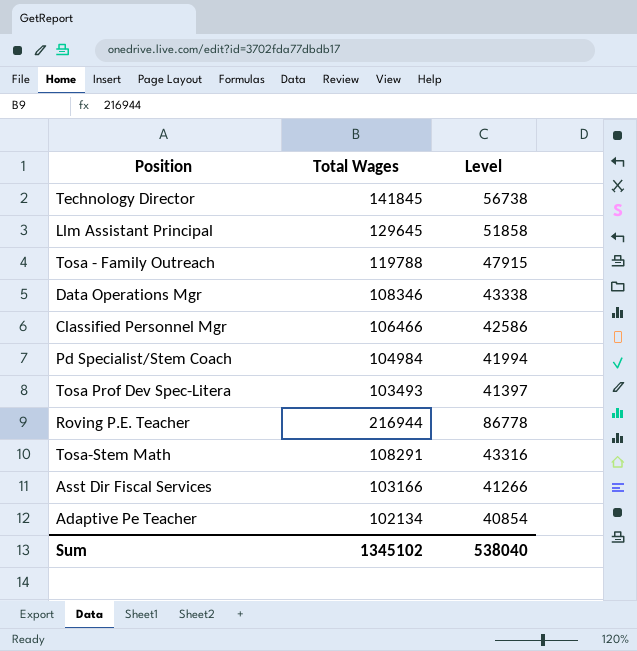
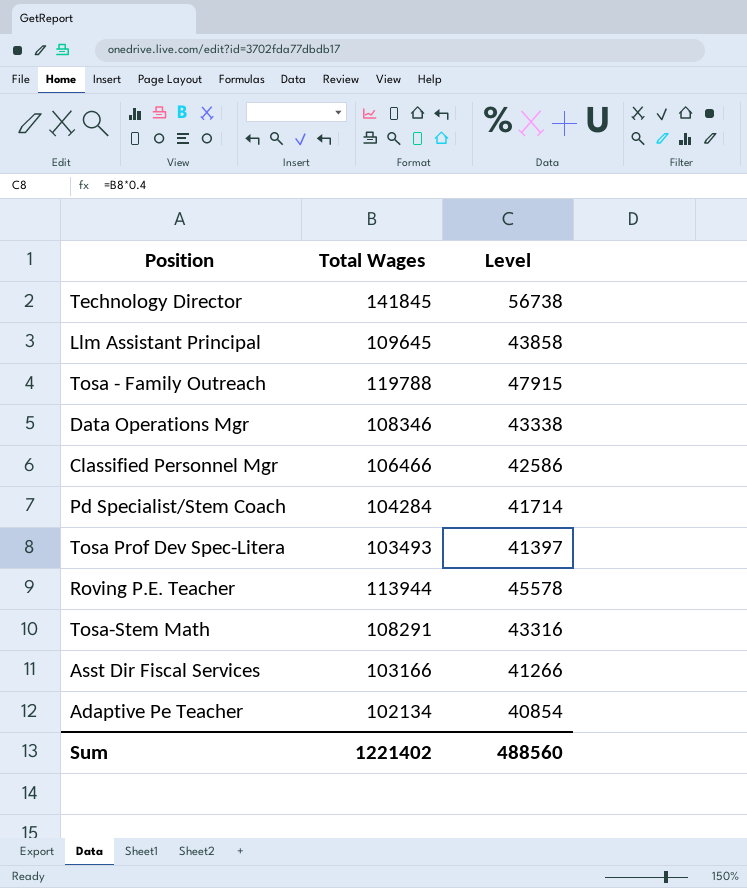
Llm Assistant Principal | Total Wages: 129645 -> 109645
Llm Assistant Principal | Level: 51858 -> 43858
Pd Specialist/Stem Coach | Total Wages: 104984 -> 104284
Pd Specialist/Stem Coach | Level: 41994 -> 41714
Roving P.E. Teacher | Total Wages: 216944 -> 113944
Roving P.E. Teacher | Level: 86778 -> 45578
Sum | Total Wages: 1345102 -> 1221402
Sum | Level: 538040 -> 488560

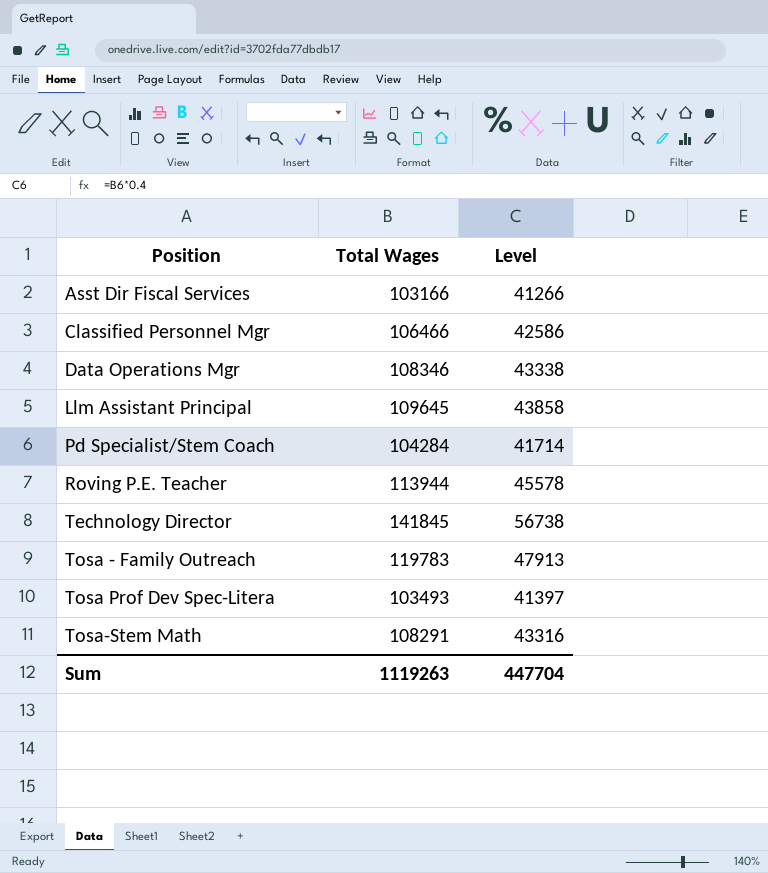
row order: none -> Position ascending
row Adaptive Pe Teacher: 102134 | 40854 -> none
Tosa - Family Outreach | Total Wages: 119788 -> 119783
Tosa - Family Outreach | Level: 47915 -> 47913
Sum | Total Wages: 1221402 -> 1119263
Sum | Level: 488560 -> 447704

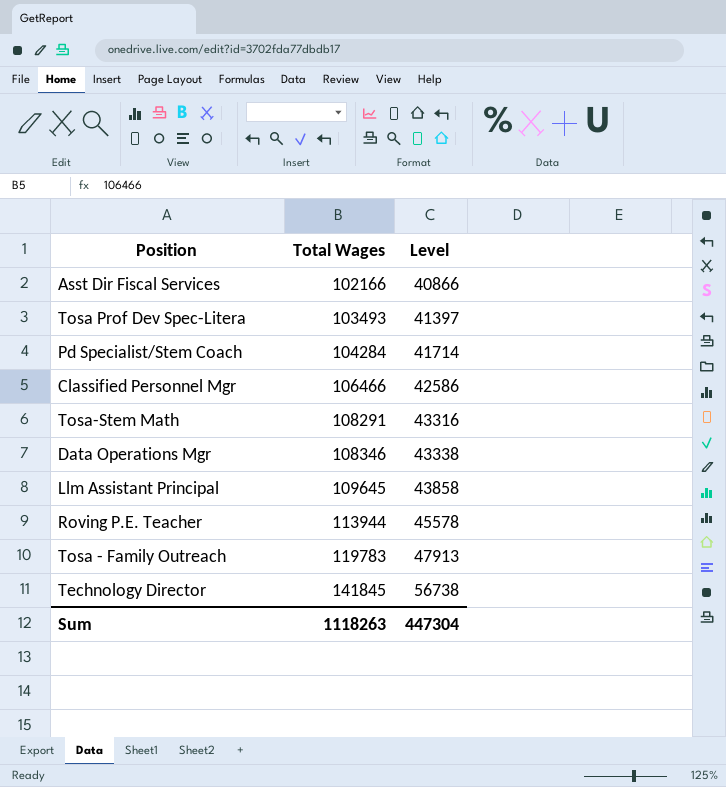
row order: Position ascending -> Total Wages ascending
Asst Dir Fiscal Services | Total Wages: 103166 -> 102166
Asst Dir Fiscal Services | Level: 41266 -> 40866
Sum | Total Wages: 1119263 -> 1118263
Sum | Level: 447704 -> 447304

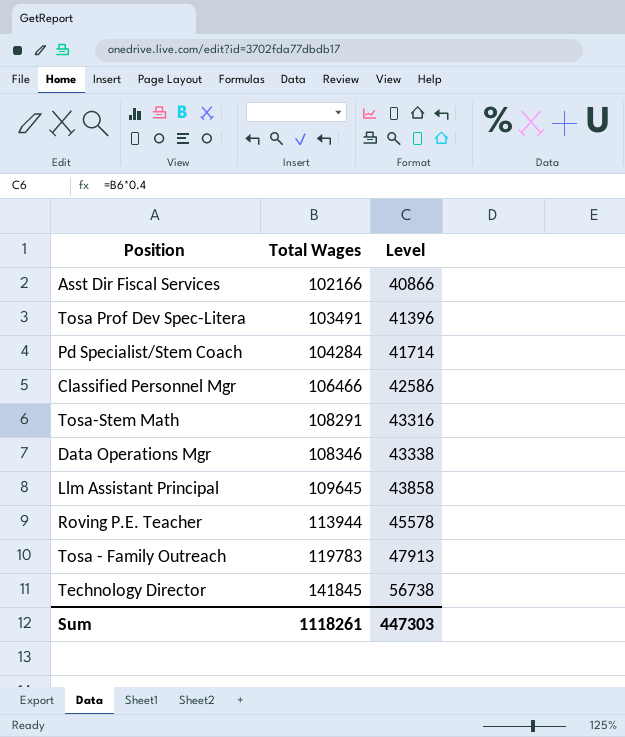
Tosa Prof Dev Spec-Litera | Total Wages: 103493 -> 103491
Tosa Prof Dev Spec-Litera | Level: 41397 -> 41396
Sum | Total Wages: 1118263 -> 1118261
Sum | Level: 447304 -> 447303

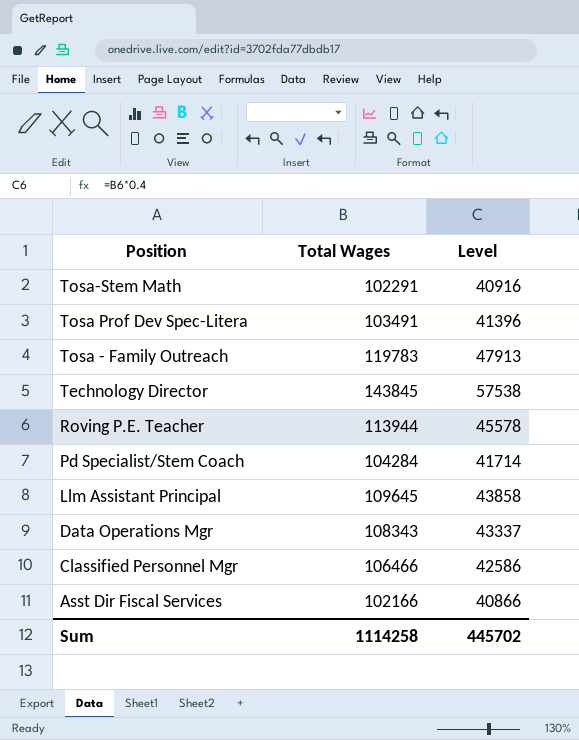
row order: Total Wages ascending -> Position descending
Tosa-Stem Math | Total Wages: 108291 -> 102291
Tosa-Stem Math | Level: 43316 -> 40916
Technology Director | Total Wages: 141845 -> 143845
Technology Director | Level: 56738 -> 57538
Data Operations Mgr | Total Wages: 108346 -> 108343
Data Operations Mgr | Level: 43338 -> 43337
Sum | Total Wages: 1118261 -> 1114258
Sum | Level: 447303 -> 445702

